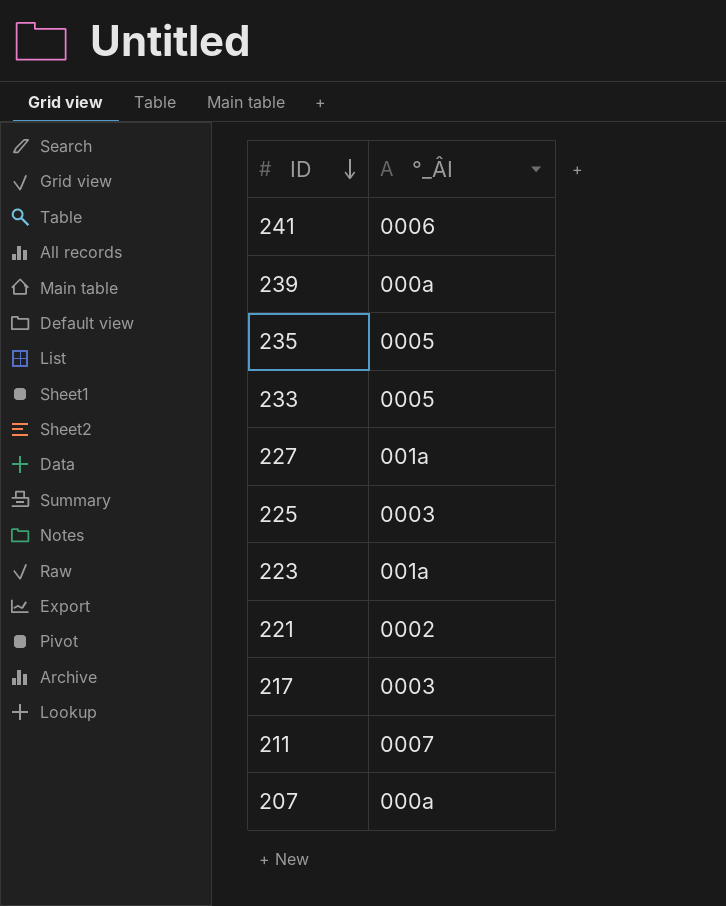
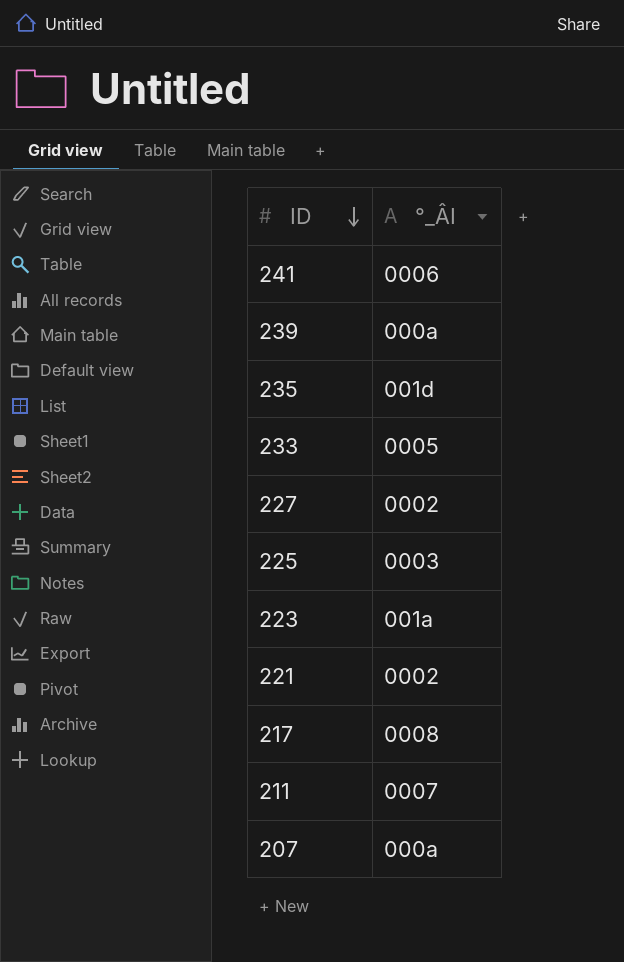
235 | °_ÂI: 0005 -> 001d
227 | °_ÂI: 001a -> 0002
217 | °_ÂI: 0003 -> 0008

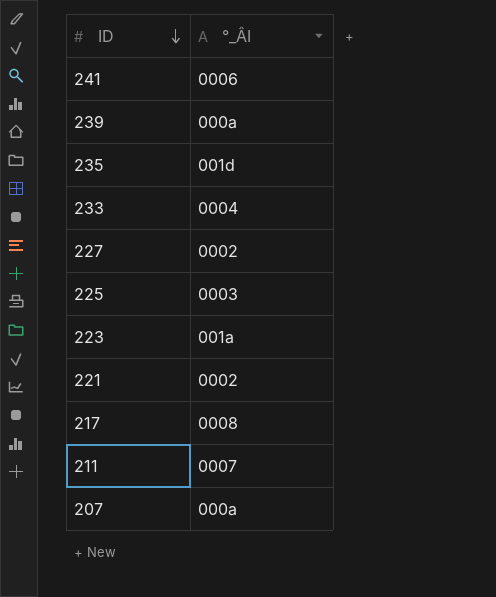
233 | °_ÂI: 0005 -> 0004

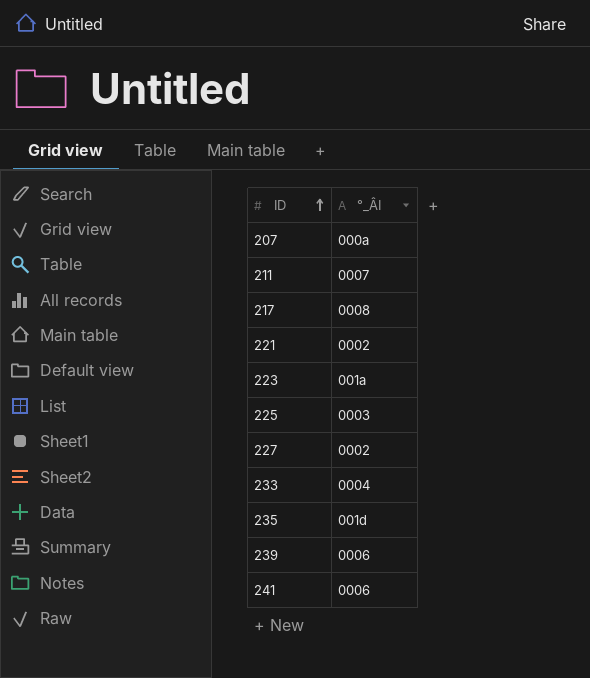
row order: ID descending -> ID ascending
239 | °_ÂI: 000a -> 0006

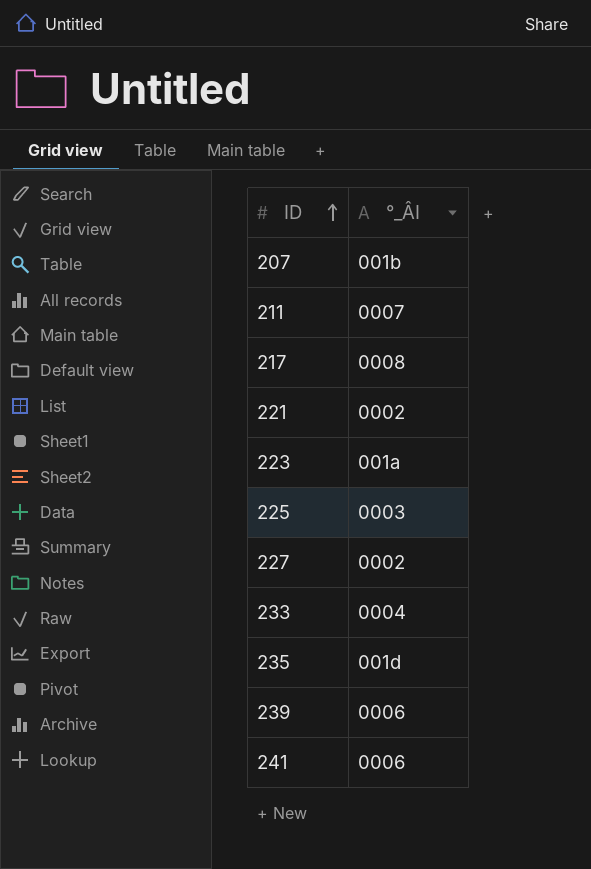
207 | °_ÂI: 000a -> 001b

